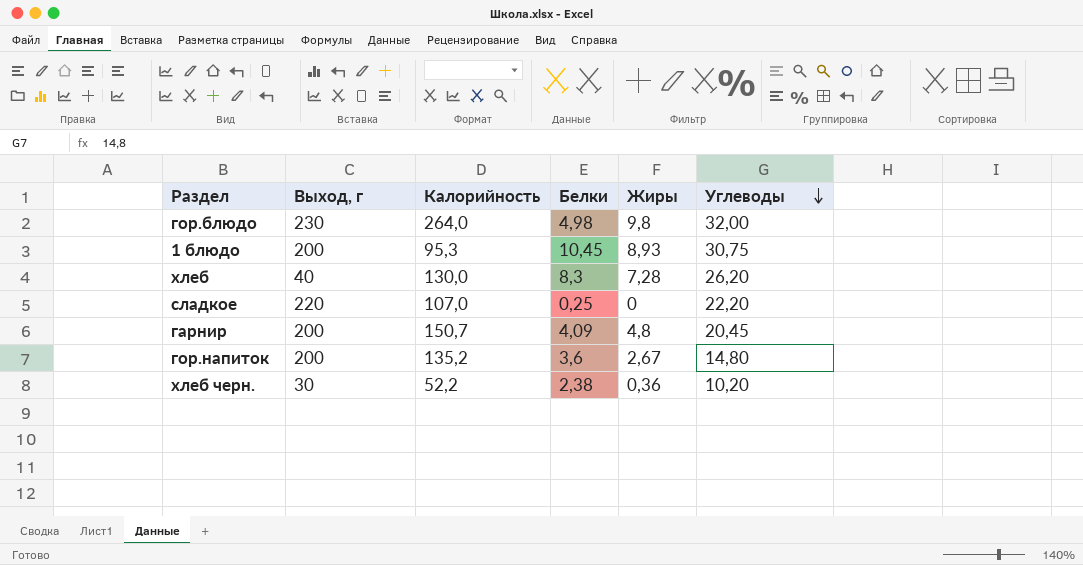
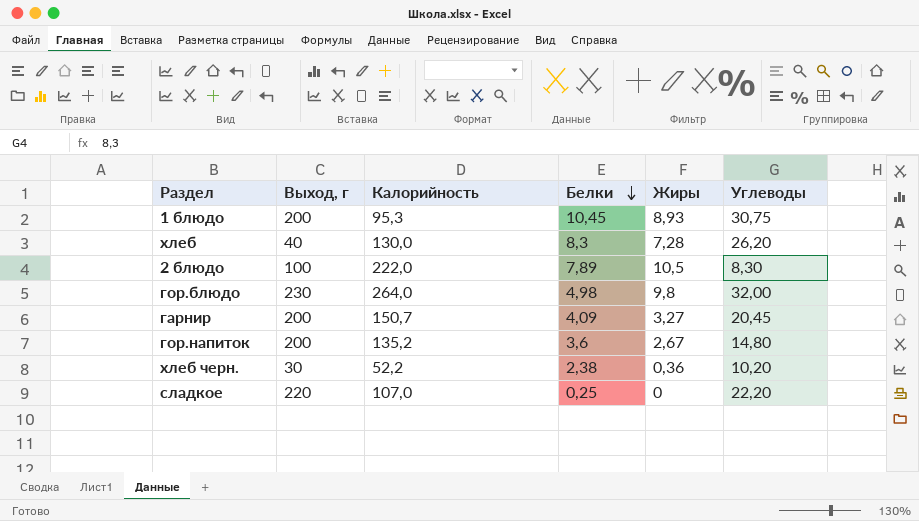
row order: Углеводы descending -> Белки descending
row 2 блюдо: none -> 100 | 222,0 | 7,89 | 10,5 | 8,30
гарнир | Жиры: 4,8 -> 3,27

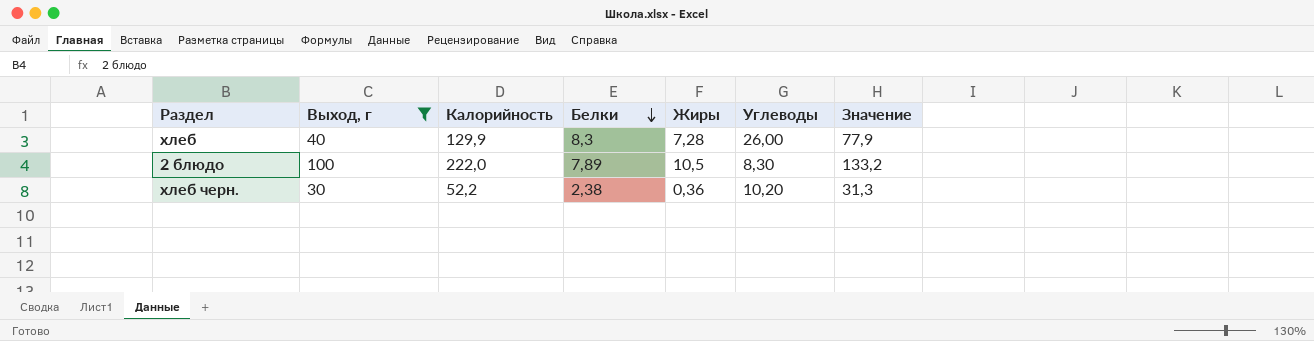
filter: none -> Выход, г <= 100
column Значение | formula: none -> [Калорийность] * 0,6
хлеб | Калорийность: 130,0 -> 129,9
хлеб | Углеводы: 26,20 -> 26,00

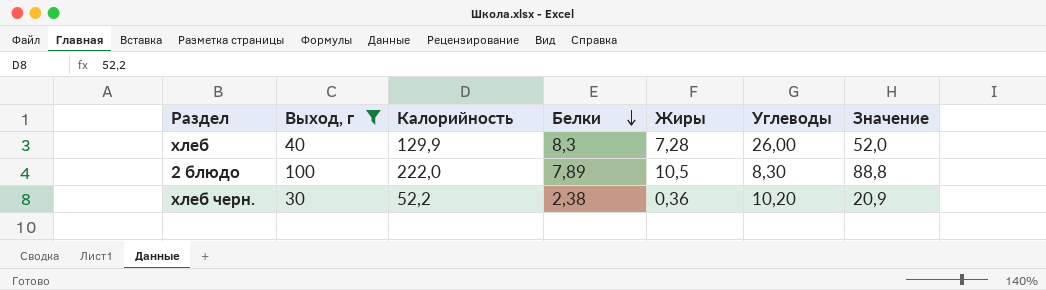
column Значение | formula: [Калорийность] * 0,6 -> [Калорийность] * 0,4

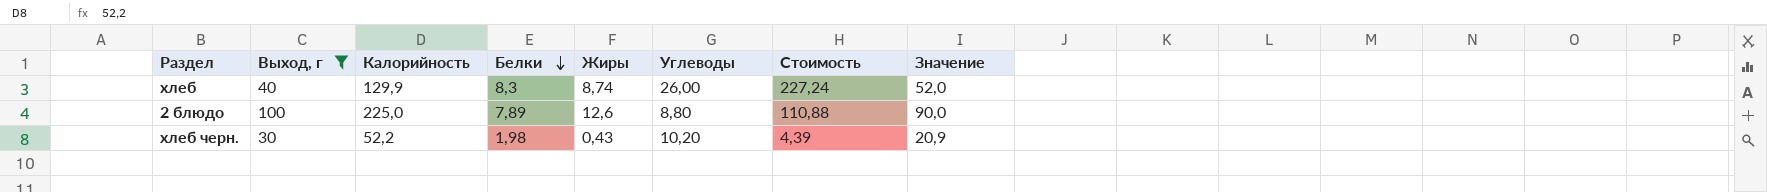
column Стоимость | formula: none -> [Жиры] * [Углеводы]
хлеб | Жиры: 7,28 -> 8,74
2 блюдо | Калорийность: 222,0 -> 225,0
2 блюдо | Жиры: 10,5 -> 12,6
2 блюдо | Углеводы: 8,30 -> 8,80
2 блюдо | Значение: 88,8 -> 90,0
хлеб черн. | Белки: 2,38 -> 1,98
хлеб черн. | Жиры: 0,36 -> 0,43

